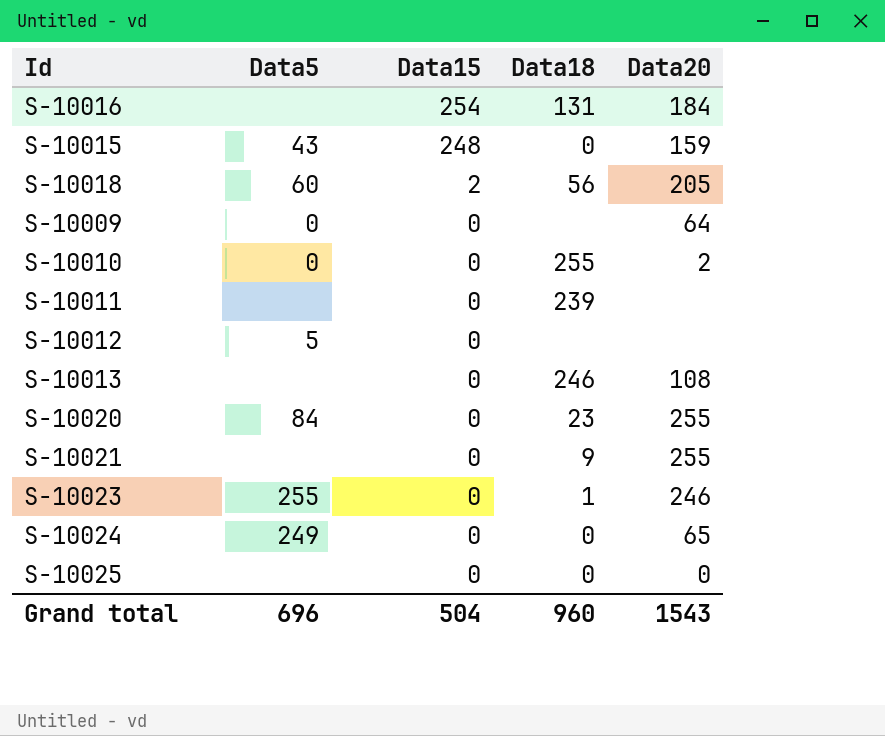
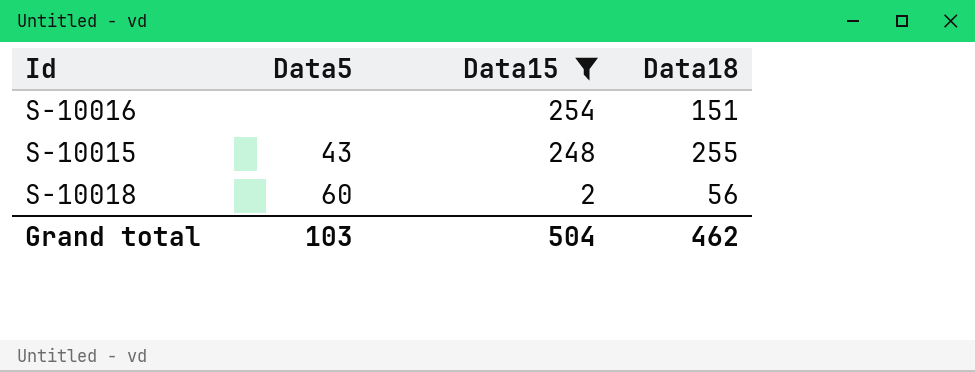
filter: none -> Data15 != 0
column Data20 | position: 5 -> none
S-10016 | Data18: 131 -> 151
S-10015 | Data18: 0 -> 255
Grand total | Data5: 696 -> 103
Grand total | Data18: 960 -> 462

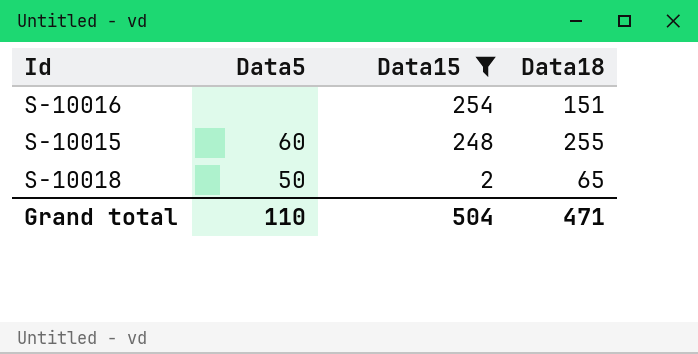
S-10015 | Data5: 43 -> 60
S-10018 | Data5: 60 -> 50
S-10018 | Data18: 56 -> 65
Grand total | Data5: 103 -> 110
Grand total | Data18: 462 -> 471

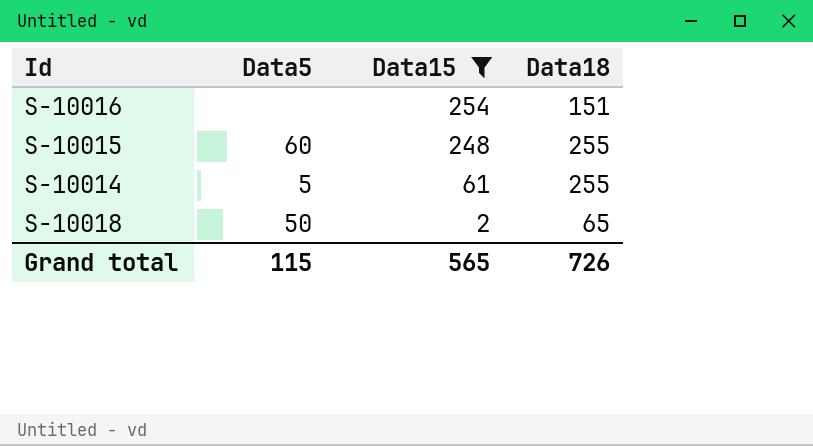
row S-10014: none -> 5 | 61 | 255
Grand total | Data5: 110 -> 115
Grand total | Data15: 504 -> 565
Grand total | Data18: 471 -> 726

